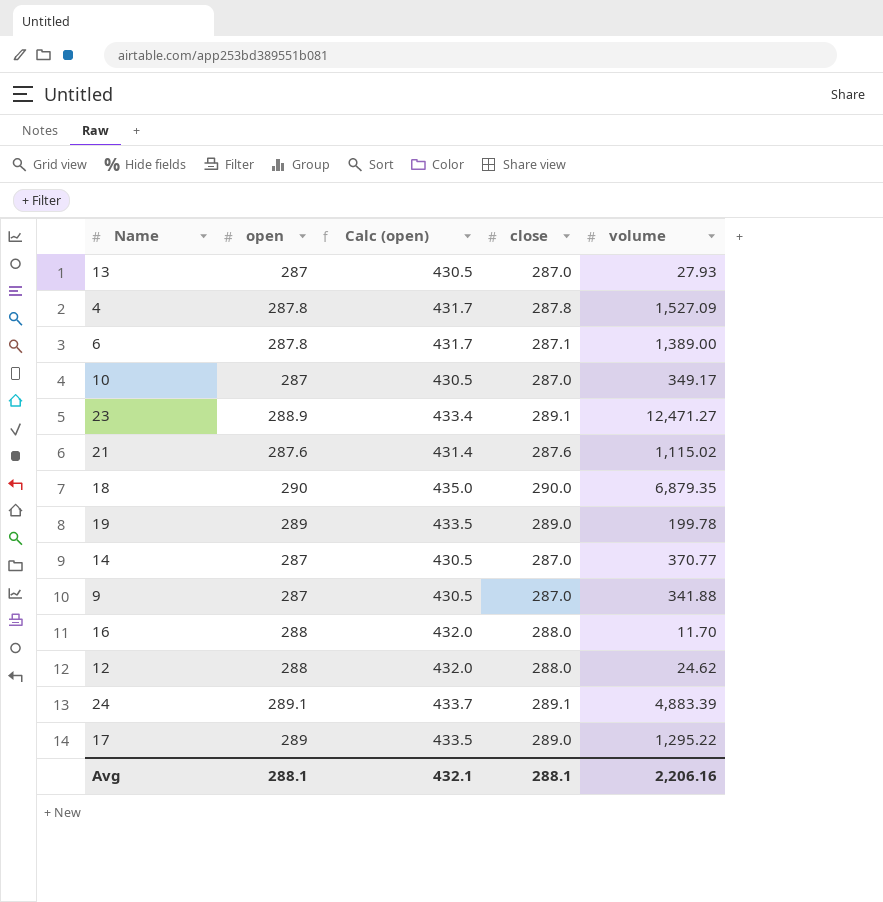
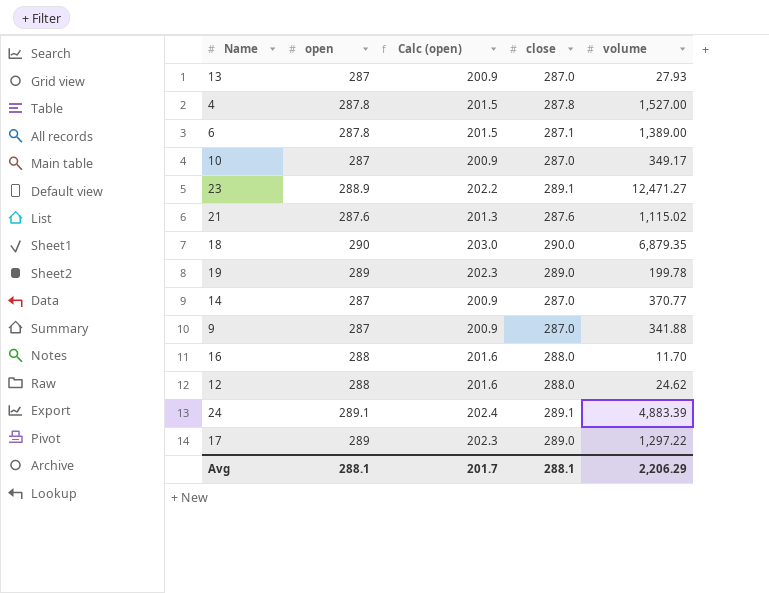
column Calc (open) | formula: [open] * 1.5 -> [open] * 0.7
4 | volume: 1,527.09 -> 1,527.00
17 | volume: 1,295.22 -> 1,297.22
Avg | Calc (open): 432.1 -> 201.7
Avg | volume: 2,206.16 -> 2,206.29

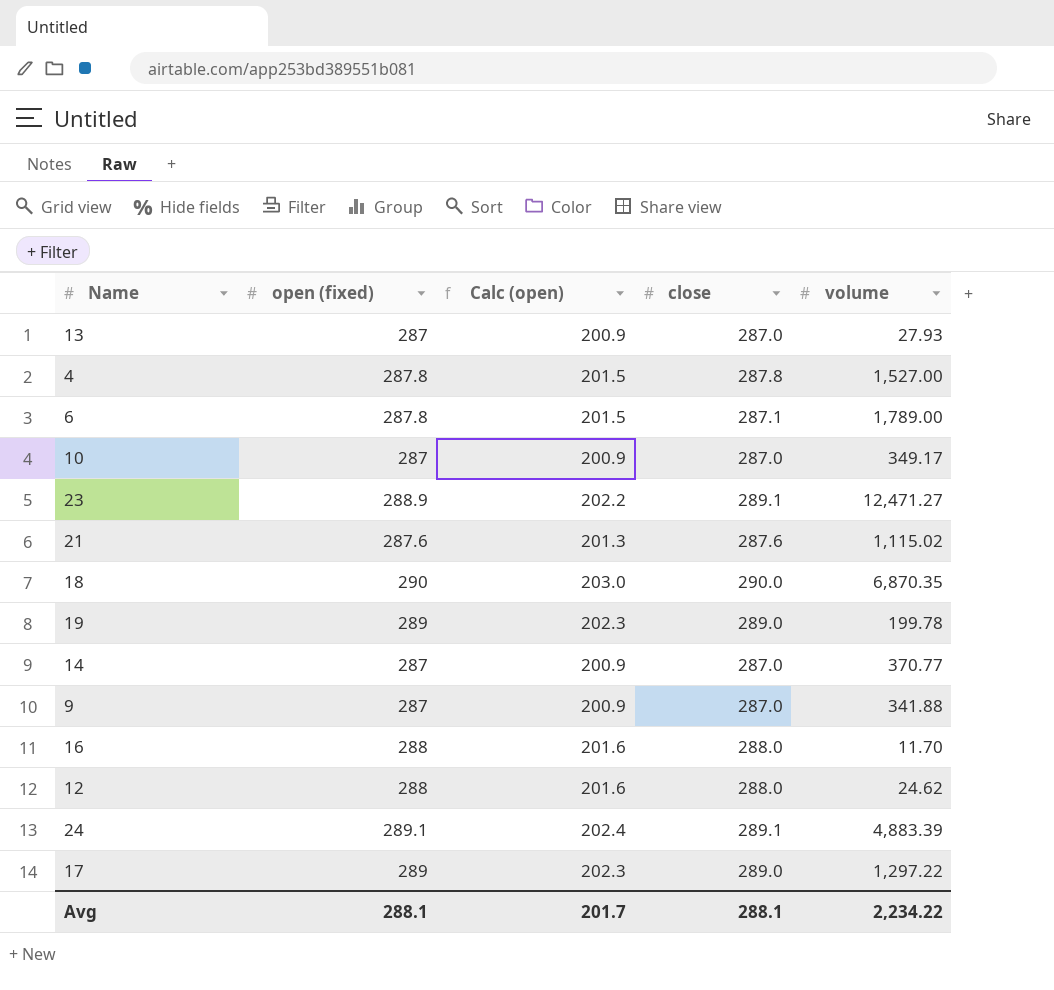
column name: open -> open (fixed)
6 | volume: 1,389.00 -> 1,789.00
18 | volume: 6,879.35 -> 6,870.35
Avg | volume: 2,206.29 -> 2,234.22

